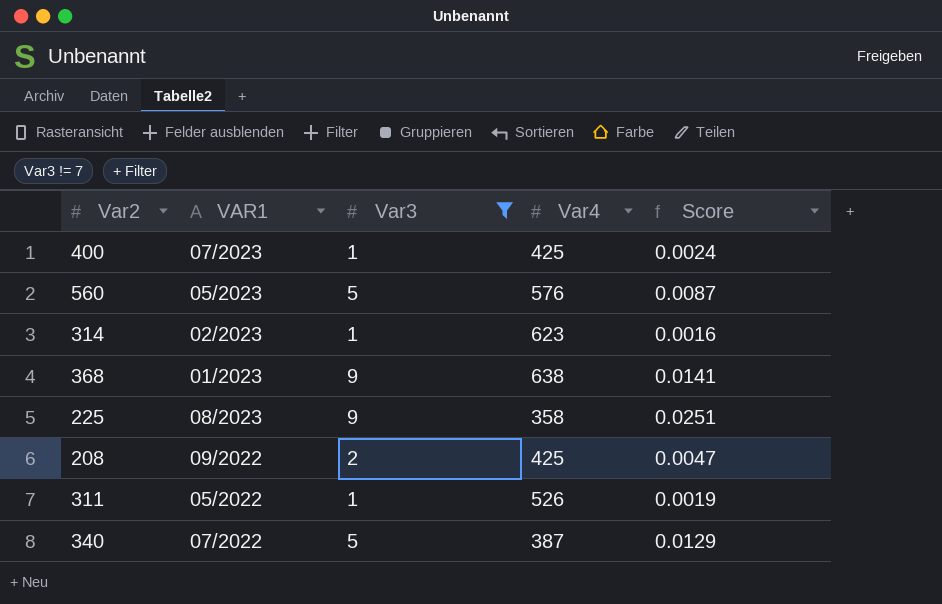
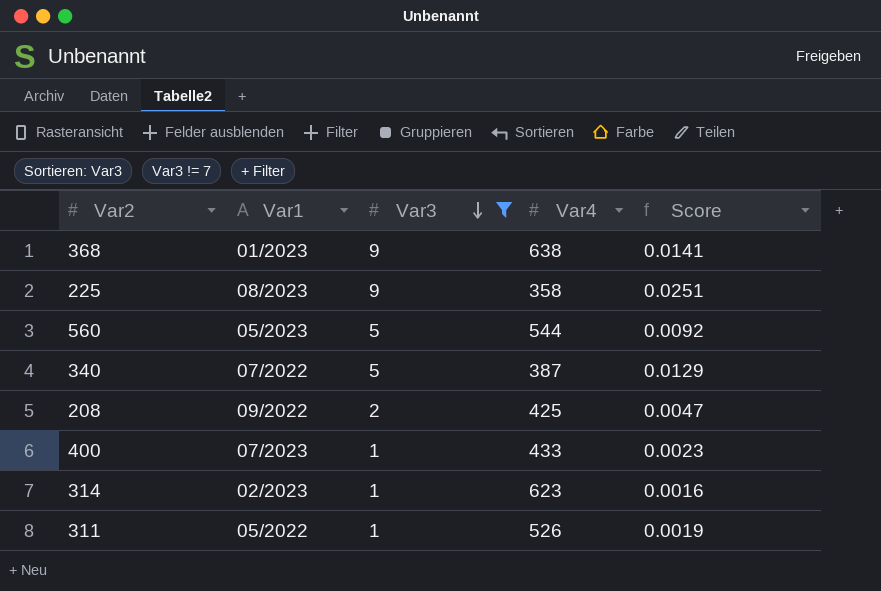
row order: none -> Var3 descending
column name: VAR1 -> Var1
560 | Var4: 576 -> 544
560 | Score: 0.0087 -> 0.0092
400 | Var4: 425 -> 433
400 | Score: 0.0024 -> 0.0023

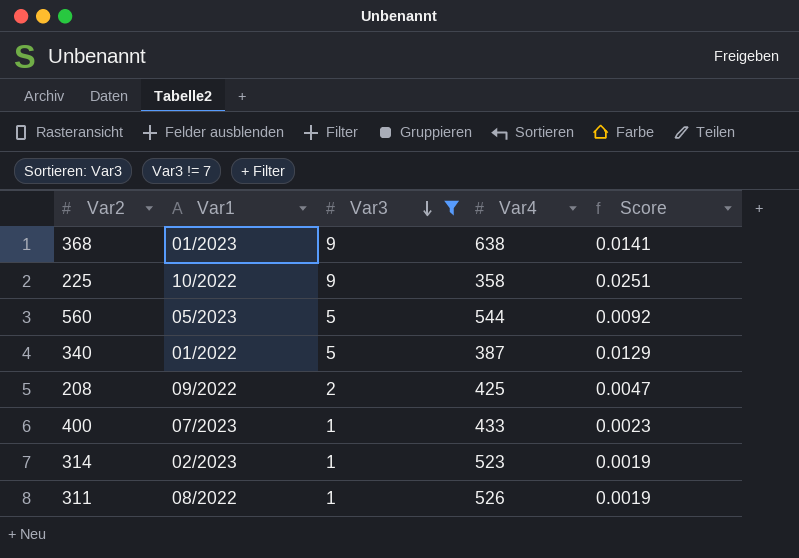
225 | Var1: 08/2023 -> 10/2022
340 | Var1: 07/2022 -> 01/2022
314 | Var4: 623 -> 523
314 | Score: 0.0016 -> 0.0019
311 | Var1: 05/2022 -> 08/2022

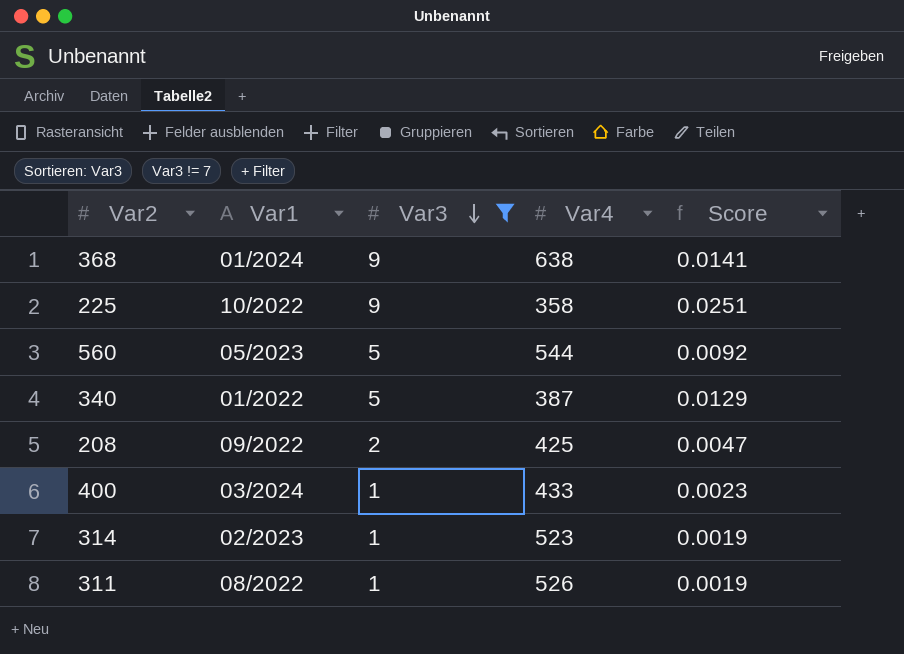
368 | Var1: 01/2023 -> 01/2024
400 | Var1: 07/2023 -> 03/2024

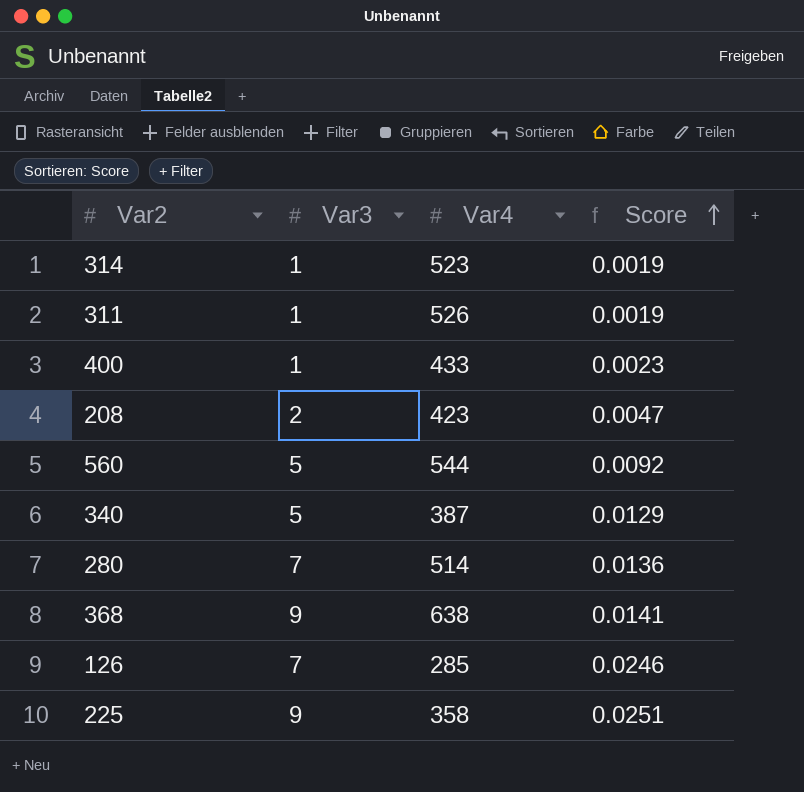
filter: Var3 != 7 -> none
row order: Var3 descending -> Score ascending
column Var1 | position: 2 -> none
208 | Var4: 425 -> 423

